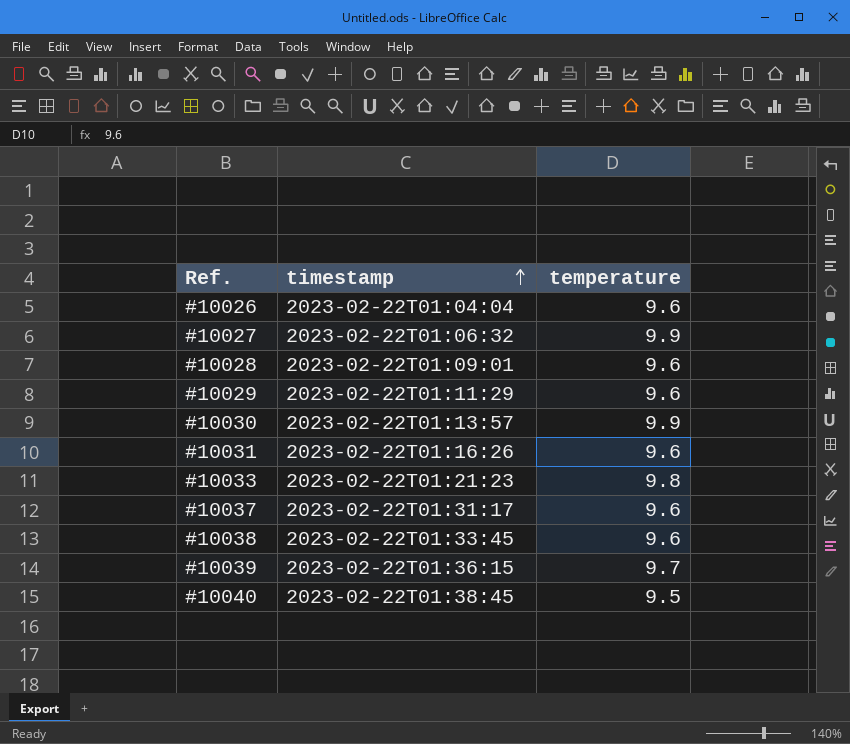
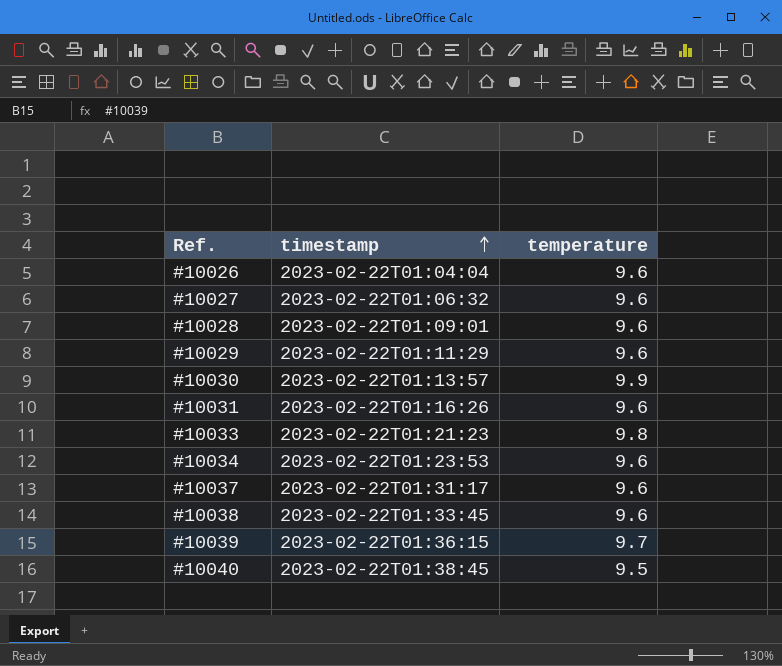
#10027 | temperature: 9.9 -> 9.6
row #10034: none -> 2023-02-22T01:23:53 | 9.6

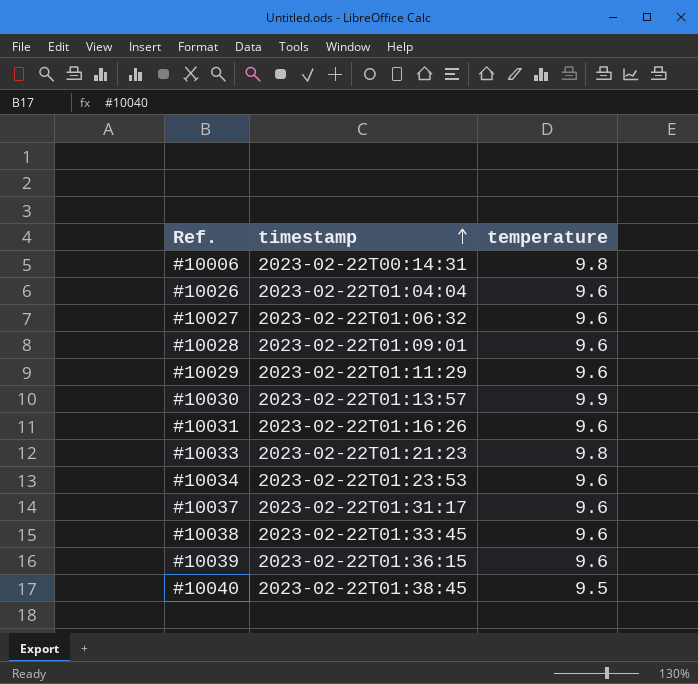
row #10006: none -> 2023-02-22T00:14:31 | 9.8
#10039 | temperature: 9.7 -> 9.6

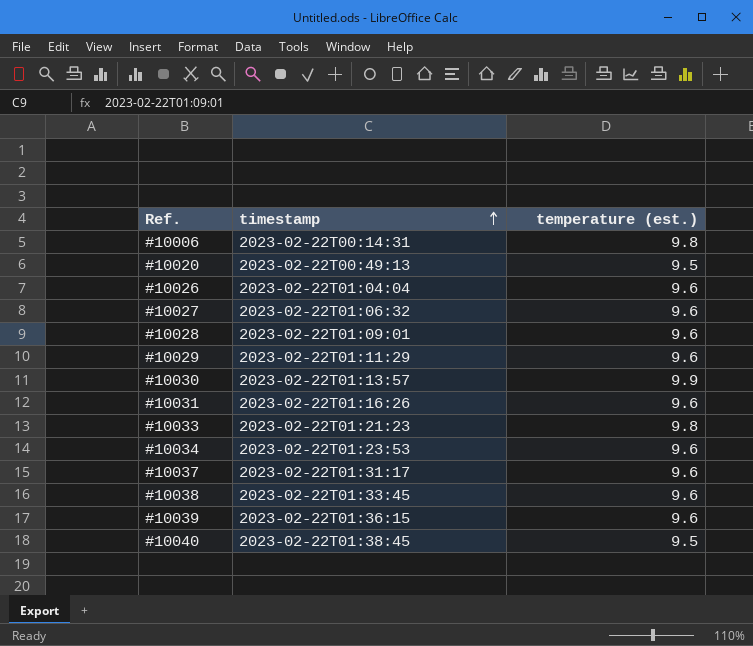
column name: temperature -> temperature (est.)
row #10020: none -> 2023-02-22T00:49:13 | 9.5

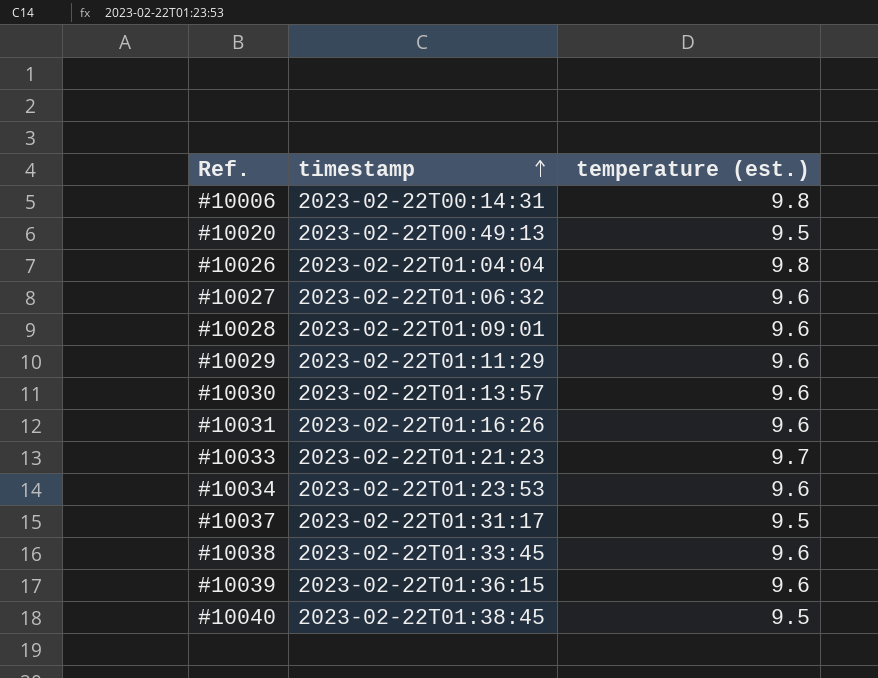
#10026 | temperature (est.): 9.6 -> 9.8
#10030 | temperature (est.): 9.9 -> 9.6
#10033 | temperature (est.): 9.8 -> 9.7
#10037 | temperature (est.): 9.6 -> 9.5

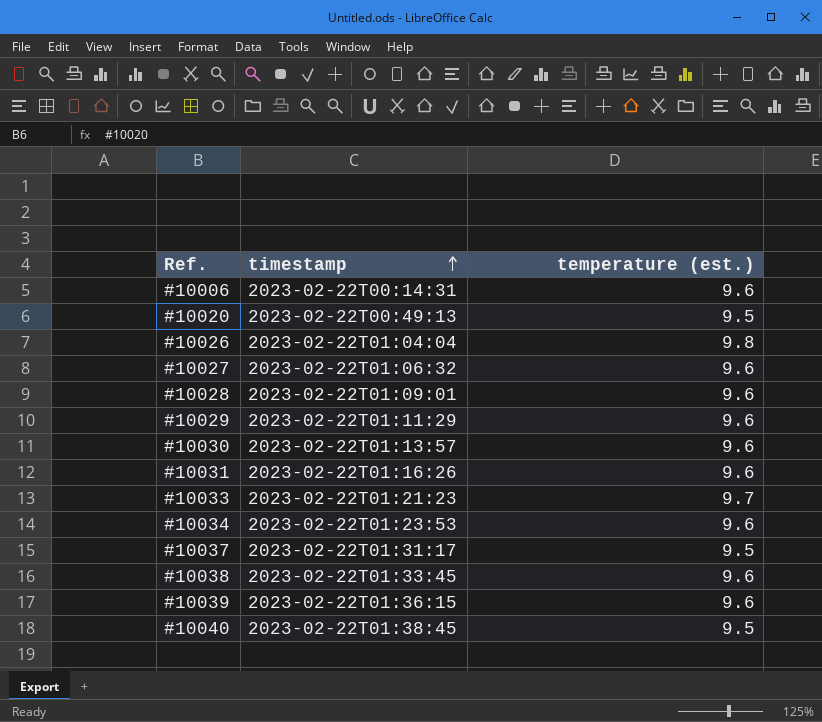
#10006 | temperature (est.): 9.8 -> 9.6

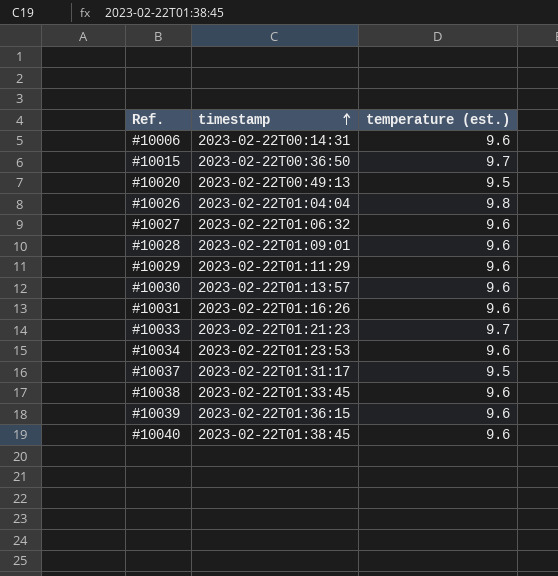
row #10015: none -> 2023-02-22T00:36:50 | 9.7
#10040 | temperature (est.): 9.5 -> 9.6

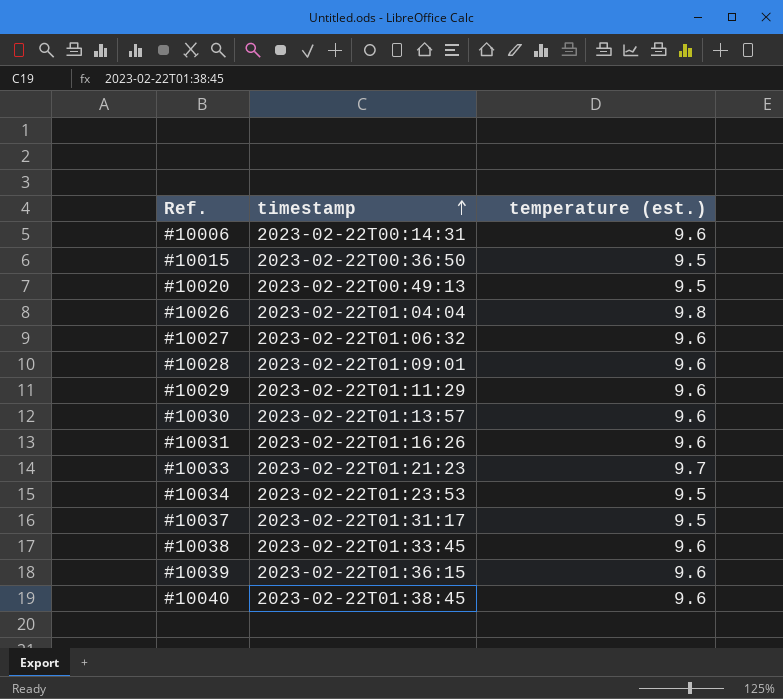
#10015 | temperature (est.): 9.7 -> 9.5
#10034 | temperature (est.): 9.6 -> 9.5

